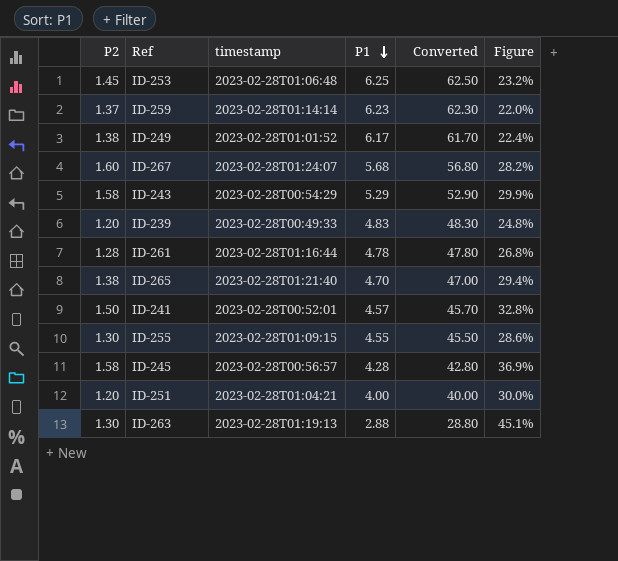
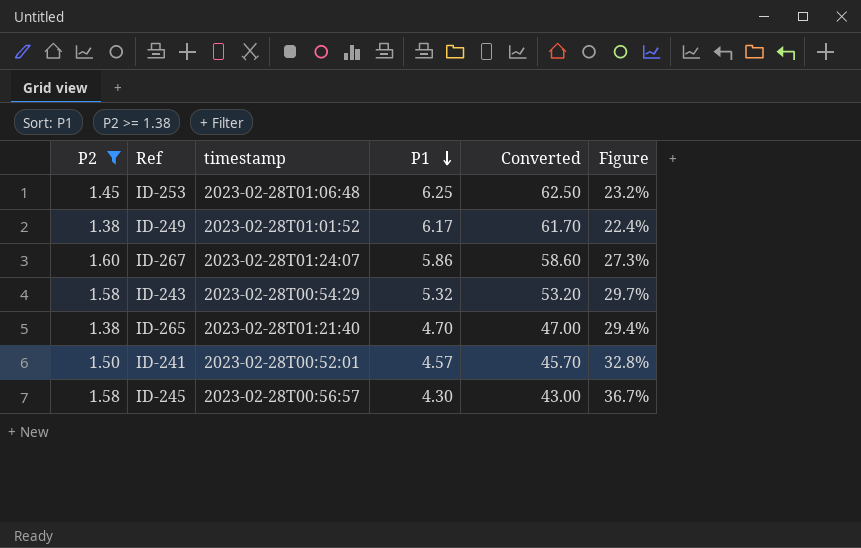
filter: none -> P2 >= 1.38
ID-267 | P1: 5.68 -> 5.86
ID-267 | Converted: 56.80 -> 58.60
ID-267 | Figure: 28.2% -> 27.3%
ID-243 | P1: 5.29 -> 5.32
ID-243 | Converted: 52.90 -> 53.20
ID-243 | Figure: 29.9% -> 29.7%
ID-245 | P1: 4.28 -> 4.30
ID-245 | Converted: 42.80 -> 43.00
ID-245 | Figure: 36.9% -> 36.7%

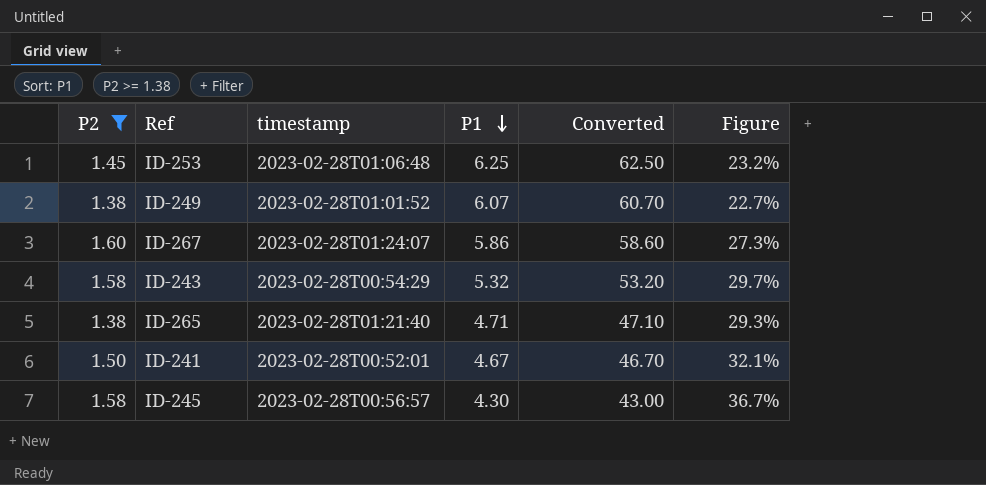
ID-249 | P1: 6.17 -> 6.07
ID-249 | Converted: 61.70 -> 60.70
ID-249 | Figure: 22.4% -> 22.7%
ID-265 | P1: 4.70 -> 4.71
ID-265 | Converted: 47.00 -> 47.10
ID-265 | Figure: 29.4% -> 29.3%
ID-241 | P1: 4.57 -> 4.67
ID-241 | Converted: 45.70 -> 46.70
ID-241 | Figure: 32.8% -> 32.1%

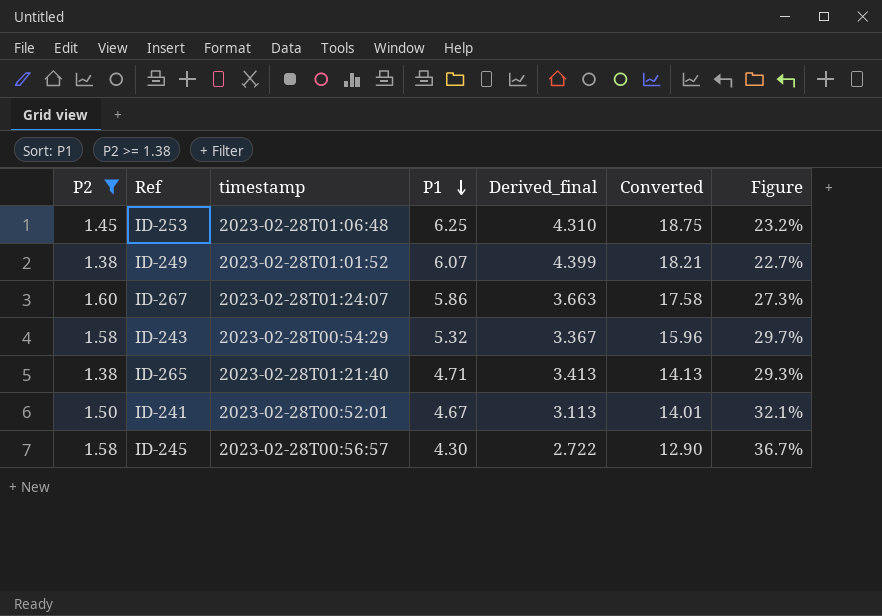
column Derived_final | formula: none -> [P1] / [P2]
column Converted | formula: [P1] * 10 -> [P1] * 3

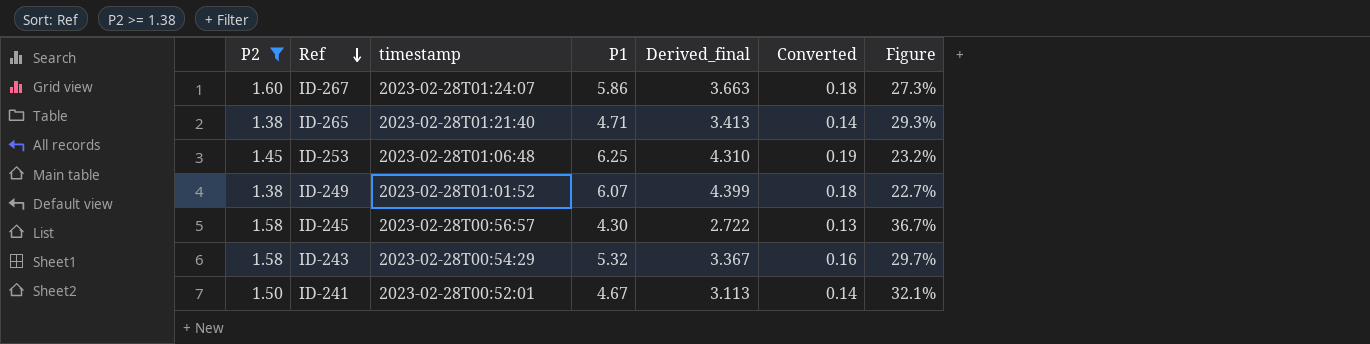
row order: P1 descending -> Ref descending
column Converted | formula: [P1] * 3 -> [P1] * 0.03

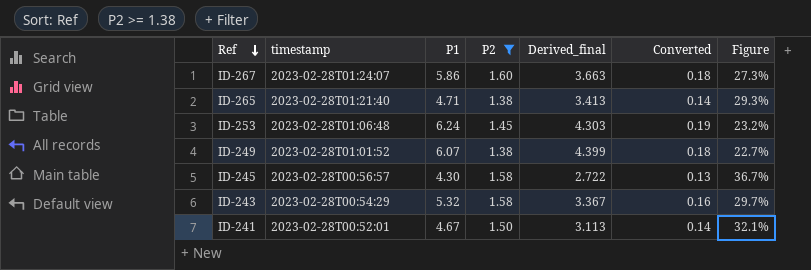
column P2 | position: 1 -> 4
ID-253 | P1: 6.25 -> 6.24
ID-253 | Derived_final: 4.310 -> 4.303

